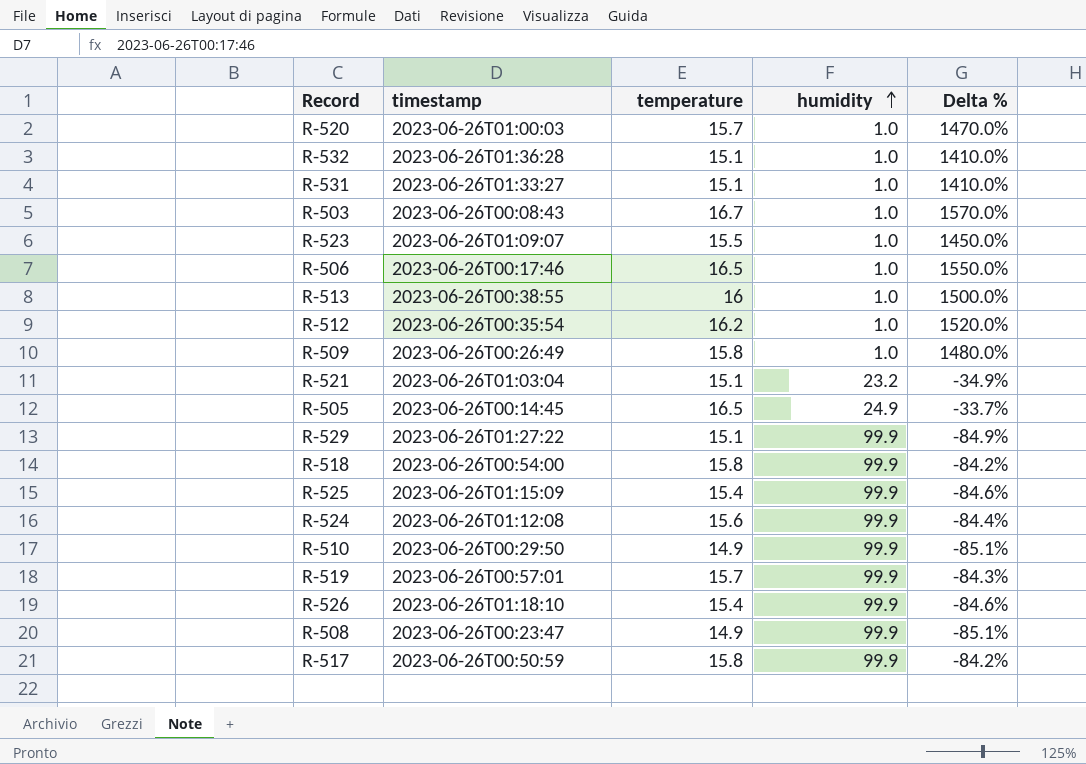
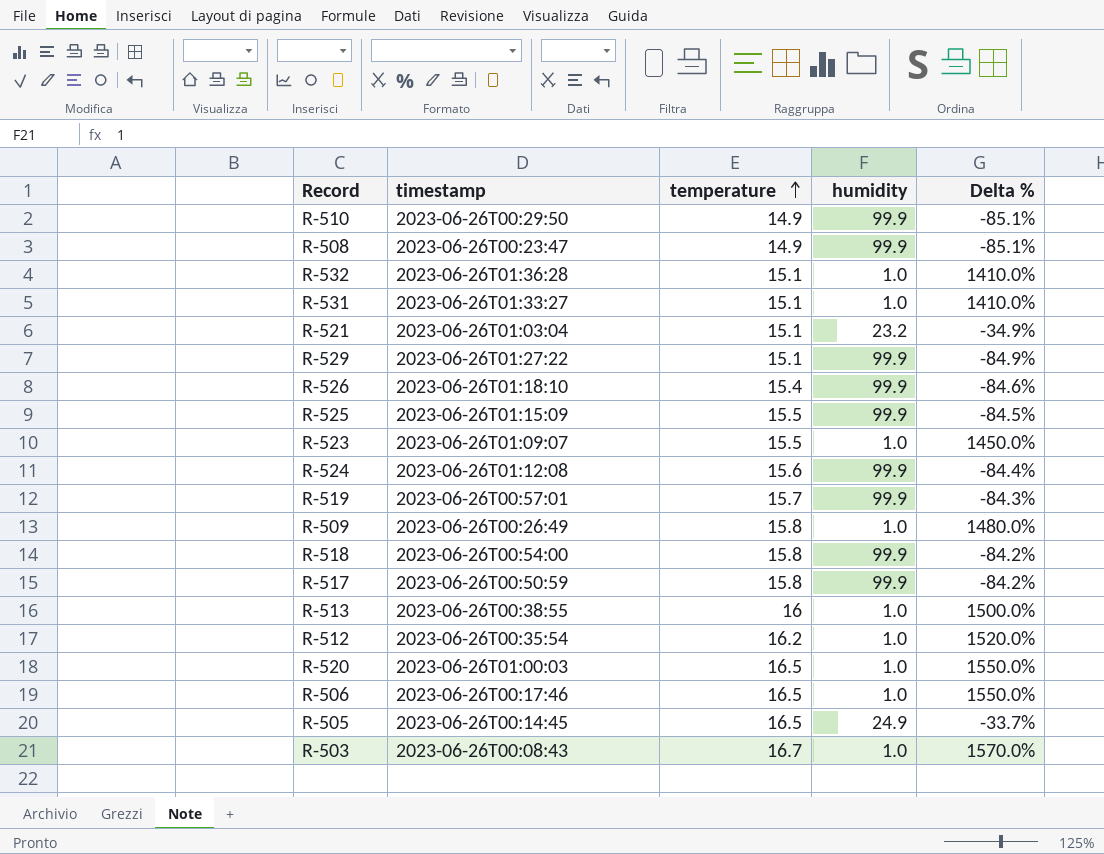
row order: humidity ascending -> temperature ascending
R-525 | temperature: 15.4 -> 15.5
R-525 | Delta %: -84.6% -> -84.5%
R-520 | temperature: 15.7 -> 16.5
R-520 | Delta %: 1470.0% -> 1550.0%

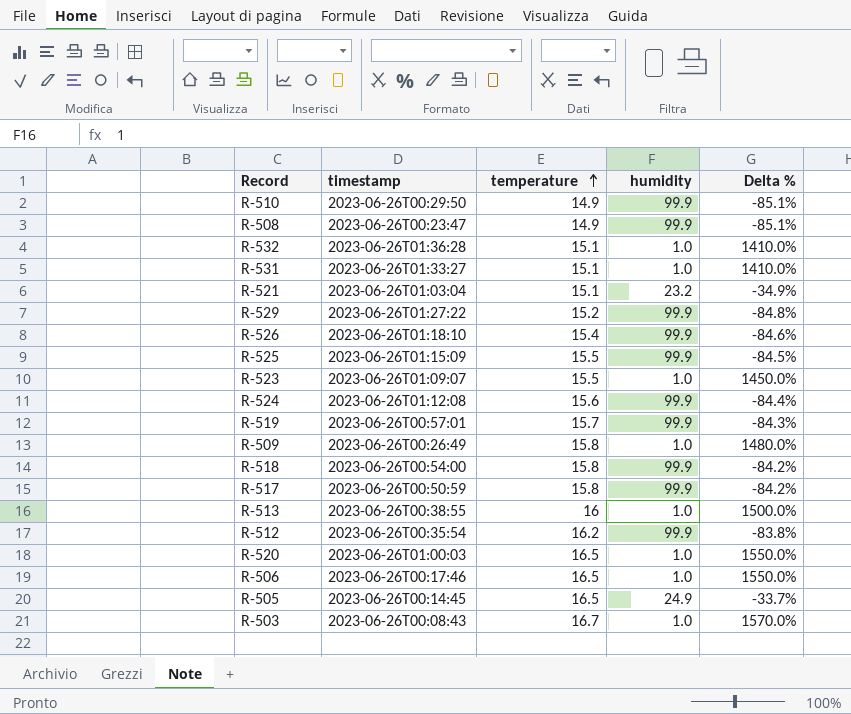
R-529 | temperature: 15.1 -> 15.2
R-529 | Delta %: -84.9% -> -84.8%
R-512 | humidity: 1.0 -> 99.9
R-512 | Delta %: 1520.0% -> -83.8%

